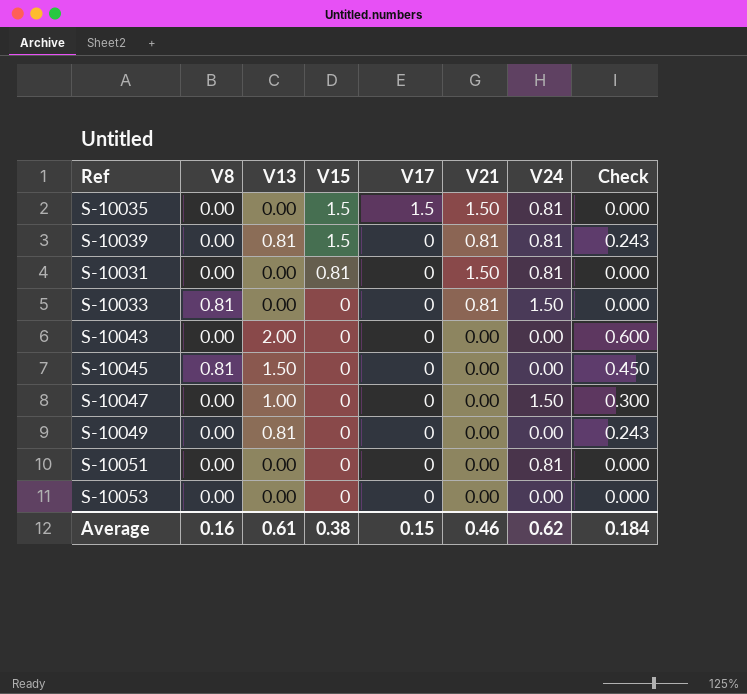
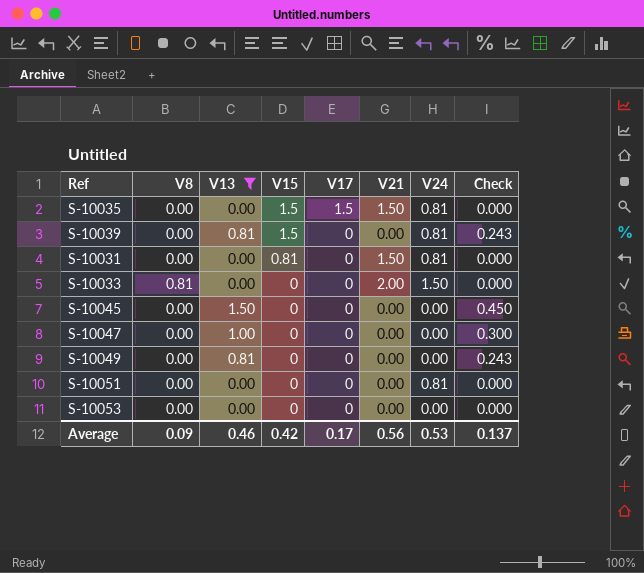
filter: none -> V13 != 2.00
S-10039 | V21: 0.81 -> 0.00
S-10033 | V21: 0.81 -> 2.00
S-10045 | V8: 0.81 -> 0.00
S-10047 | V24: 1.50 -> 0.00
Average | V8: 0.16 -> 0.09
Average | V13: 0.61 -> 0.46
Average | V15: 0.38 -> 0.42
Average | V17: 0.15 -> 0.17
Average | V21: 0.46 -> 0.56
Average | V24: 0.62 -> 0.53
Average | Check: 0.184 -> 0.137

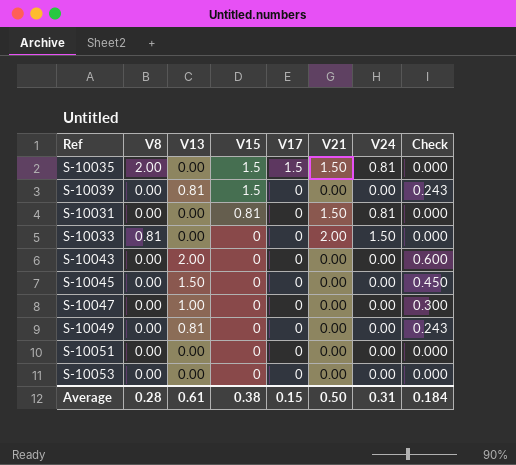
filter: V13 != 2.00 -> none
S-10035 | V8: 0.00 -> 2.00
S-10039 | V24: 0.81 -> 0.00
S-10051 | V24: 0.81 -> 0.00
Average | V8: 0.09 -> 0.28
Average | V13: 0.46 -> 0.61
Average | V15: 0.42 -> 0.38
Average | V17: 0.17 -> 0.15
Average | V21: 0.56 -> 0.50
Average | V24: 0.53 -> 0.31
Average | Check: 0.137 -> 0.184

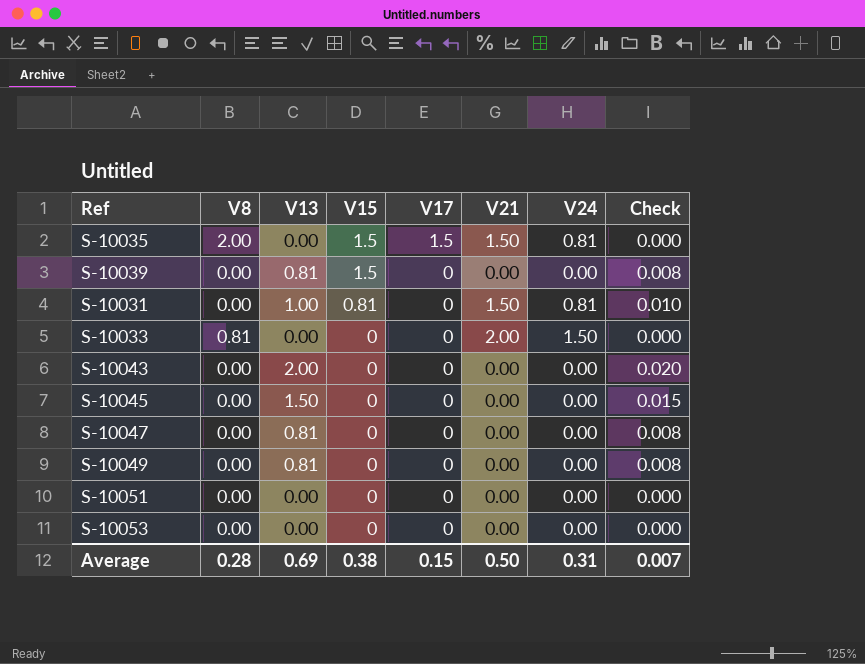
column Check | formula: [V13] * 0.3 -> [V13] * 0.01
S-10031 | V13: 0.00 -> 1.00
S-10047 | V13: 1.00 -> 0.81
Average | V13: 0.61 -> 0.69
Average | Check: 0.184 -> 0.007

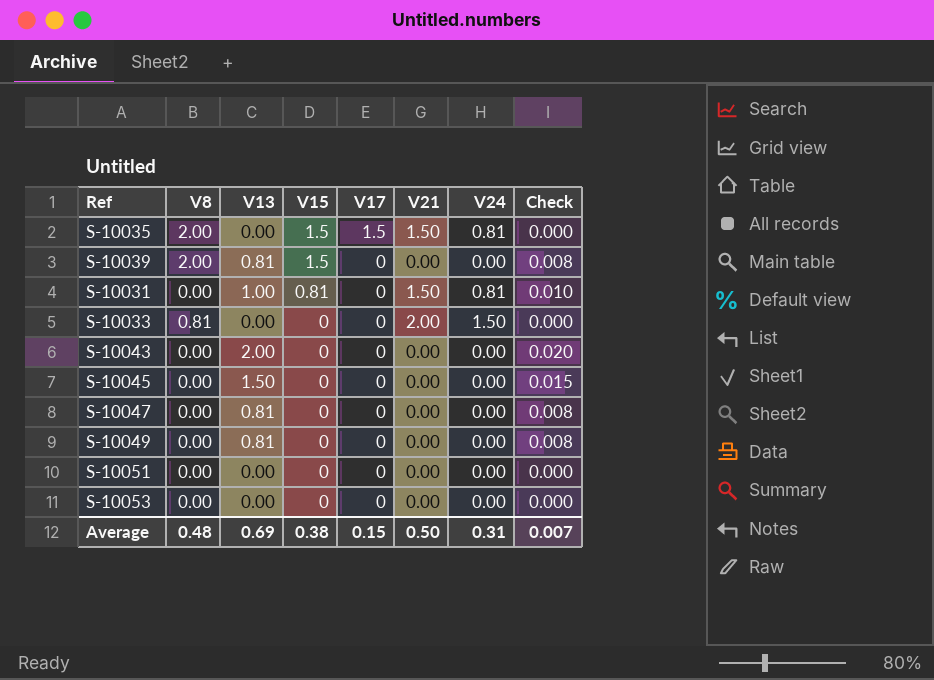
S-10039 | V8: 0.00 -> 2.00
Average | V8: 0.28 -> 0.48

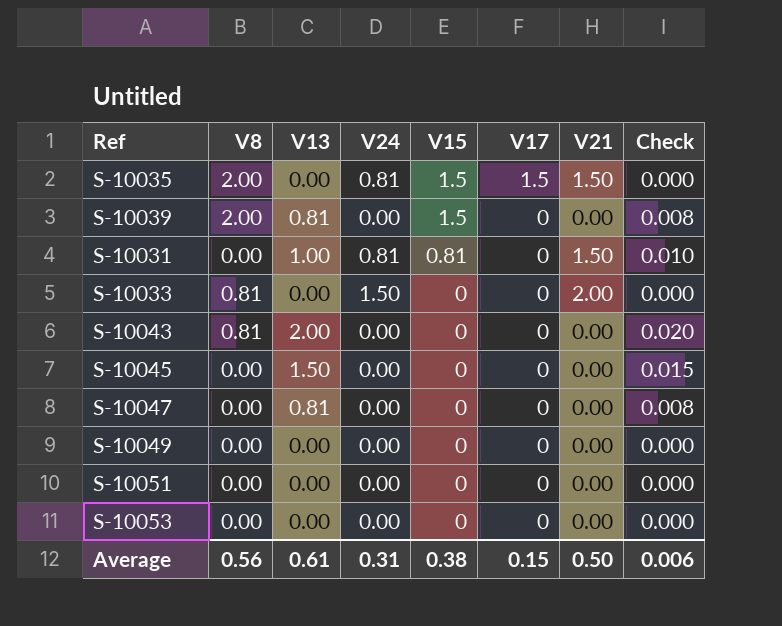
column V24 | position: 7 -> 4
S-10043 | V8: 0.00 -> 0.81
S-10049 | V13: 0.81 -> 0.00
S-10049 | Check: 0.008 -> 0.000
Average | V8: 0.48 -> 0.56
Average | V13: 0.69 -> 0.61
Average | Check: 0.007 -> 0.006

